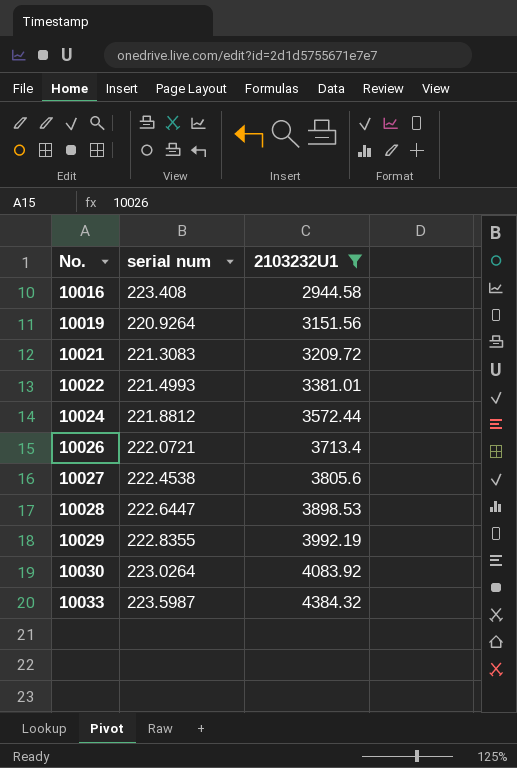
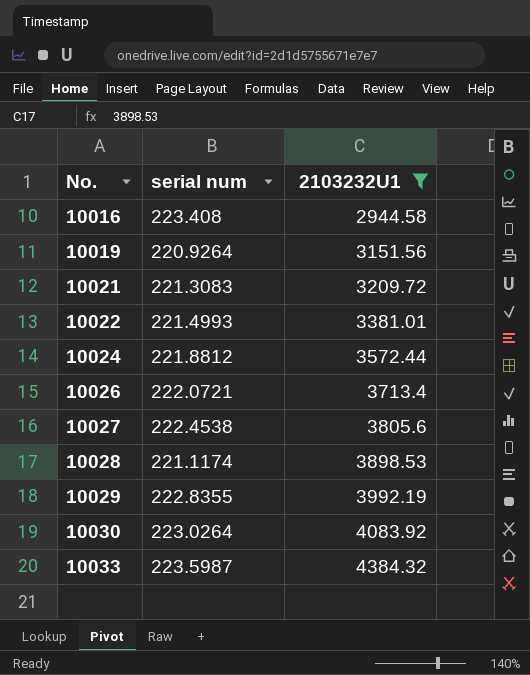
10028 | serial num: 222.6447 -> 221.1174

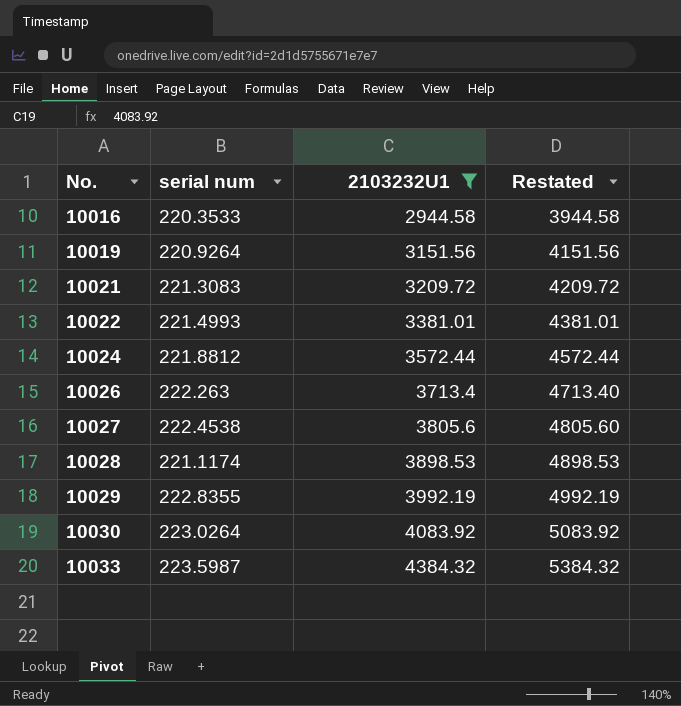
column Restated | formula: none -> [2103232U1] + 1000
10016 | serial num: 223.408 -> 220.3533
10026 | serial num: 222.0721 -> 222.263

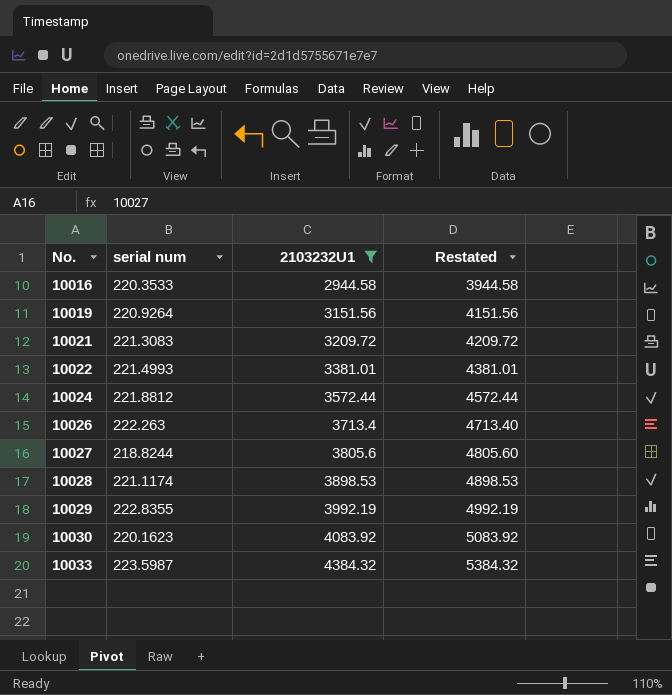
10027 | serial num: 222.4538 -> 218.8244
10030 | serial num: 223.0264 -> 220.1623

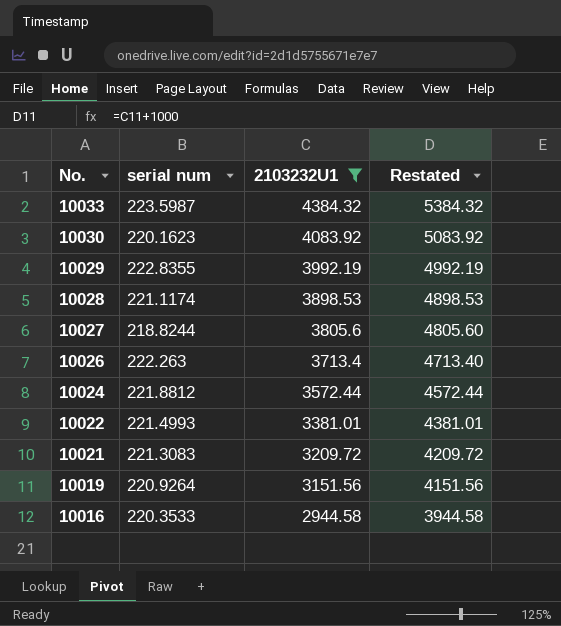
row order: No. ascending -> No. descending

